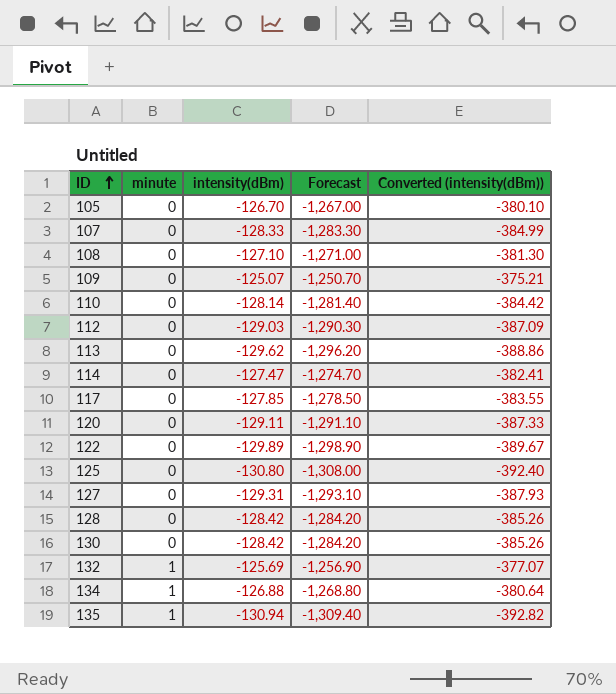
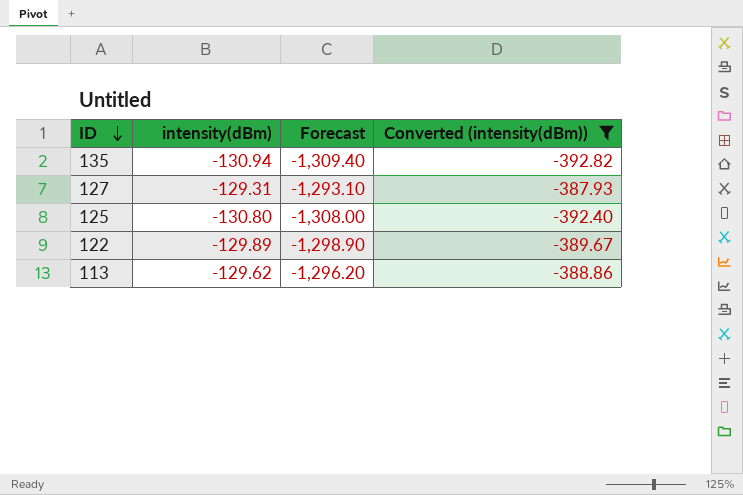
filter: none -> Converted (intensity(dBm)) <= -387.93
row order: ID ascending -> ID descending
column minute | position: 2 -> none

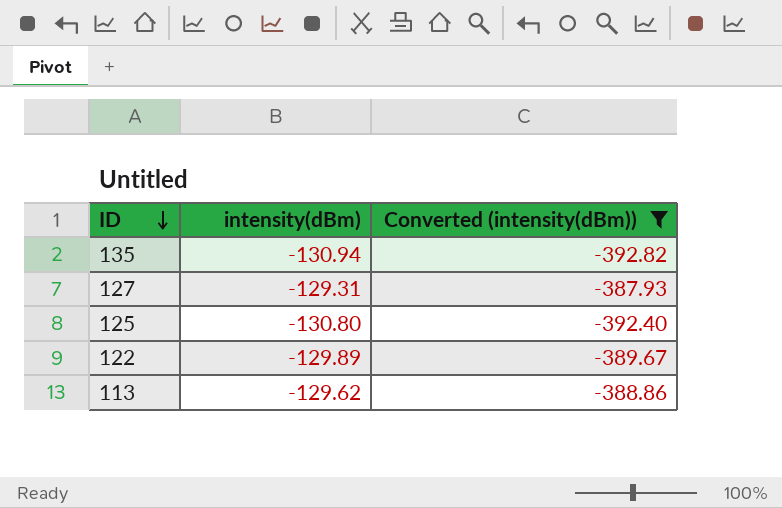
column Forecast | formula: [intensity(dBm)] * 10 -> none

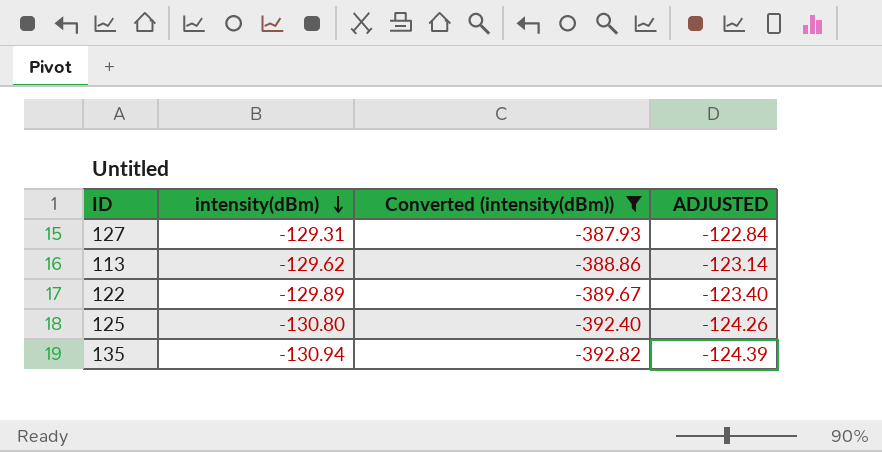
row order: ID descending -> intensity(dBm) descending
column ADJUSTED | formula: none -> [intensity(dBm)] * 0.95

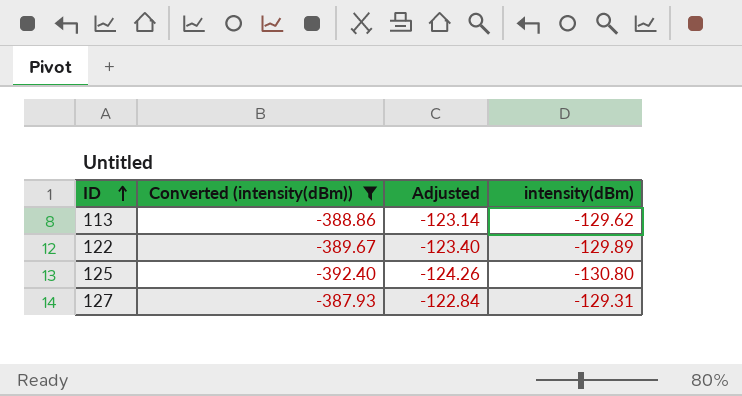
row order: intensity(dBm) descending -> ID ascending
column name: ADJUSTED -> Adjusted
column intensity(dBm) | position: 2 -> 4
row 135: -130.94 | -392.82 | -124.39 -> none

